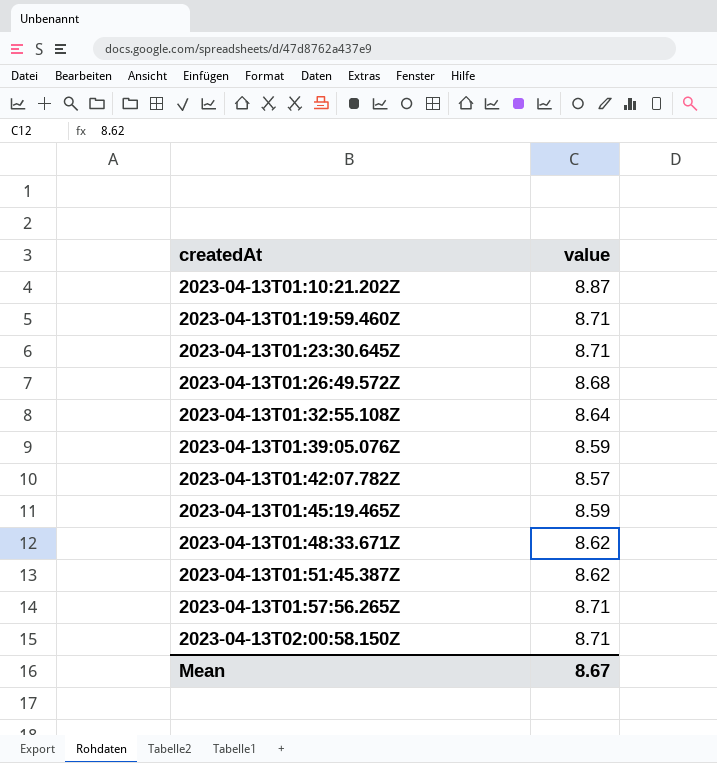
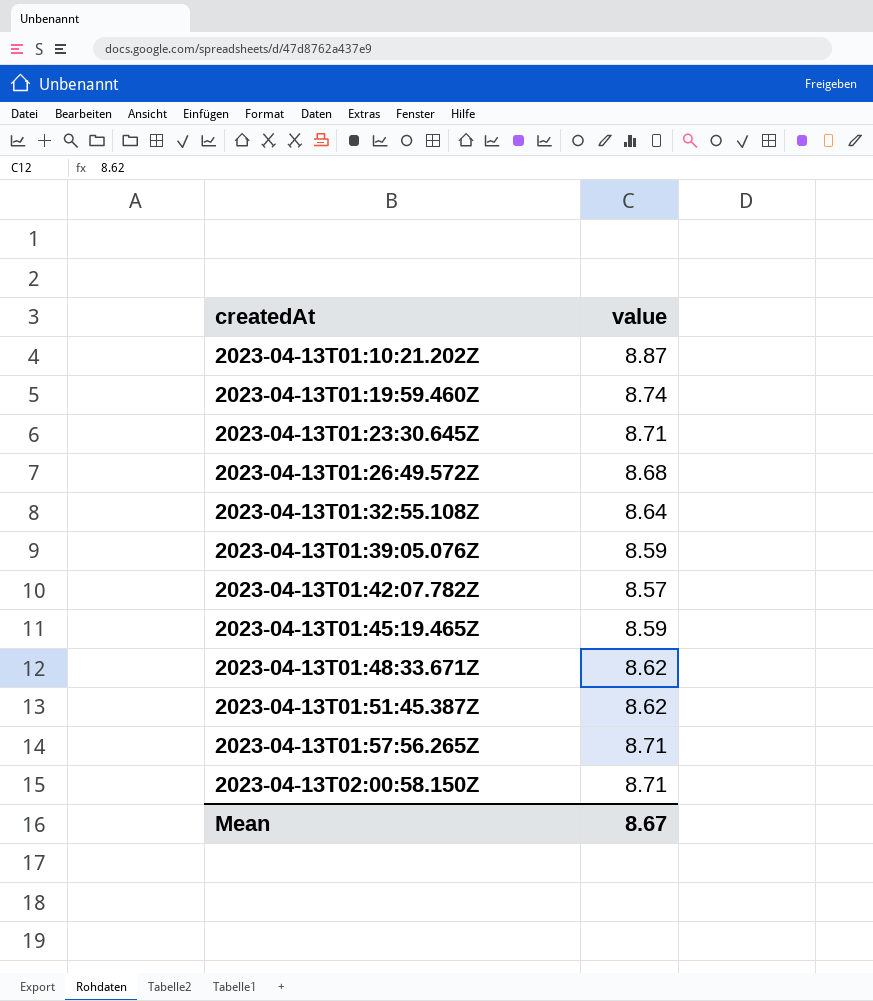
2023-04-13T01:19:59.460Z | value: 8.71 -> 8.74

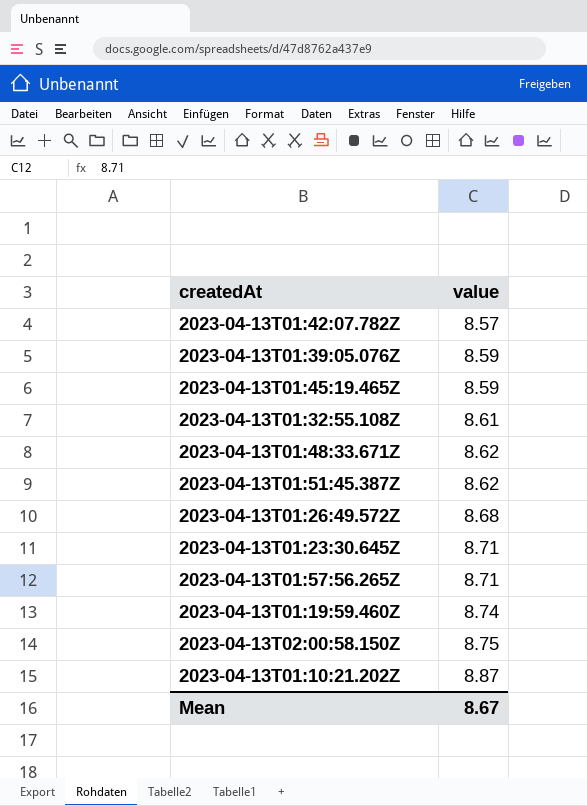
row order: createdAt ascending -> value ascending
2023-04-13T01:32:55.108Z | value: 8.64 -> 8.61
2023-04-13T02:00:58.150Z | value: 8.71 -> 8.75

